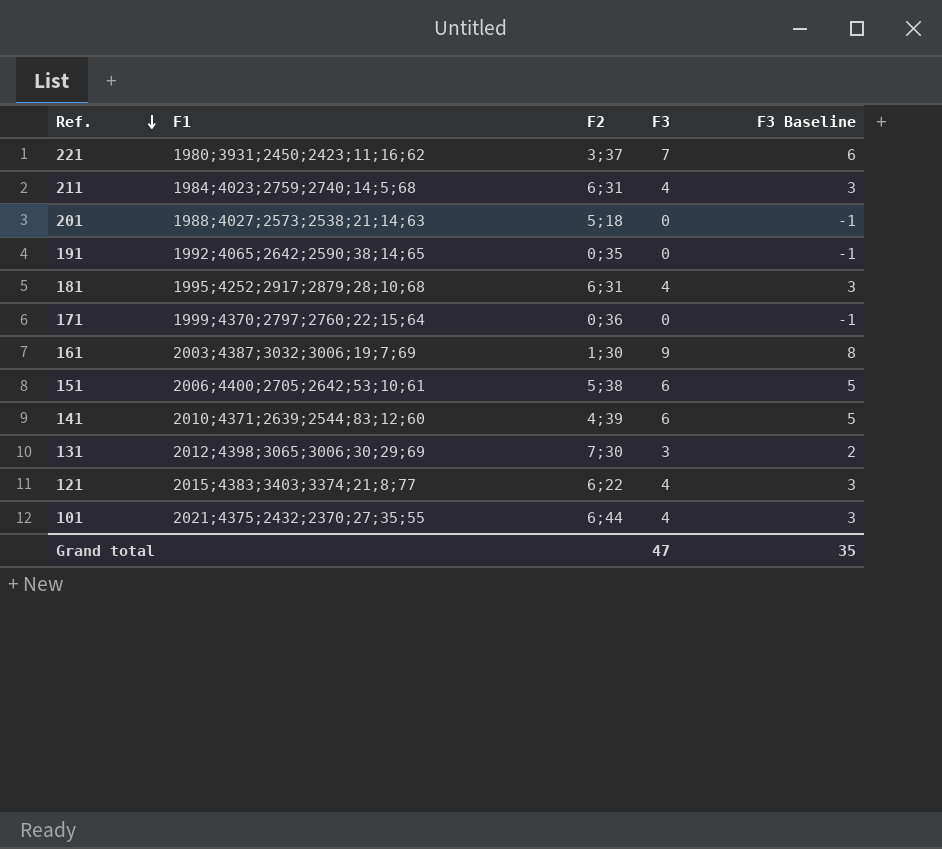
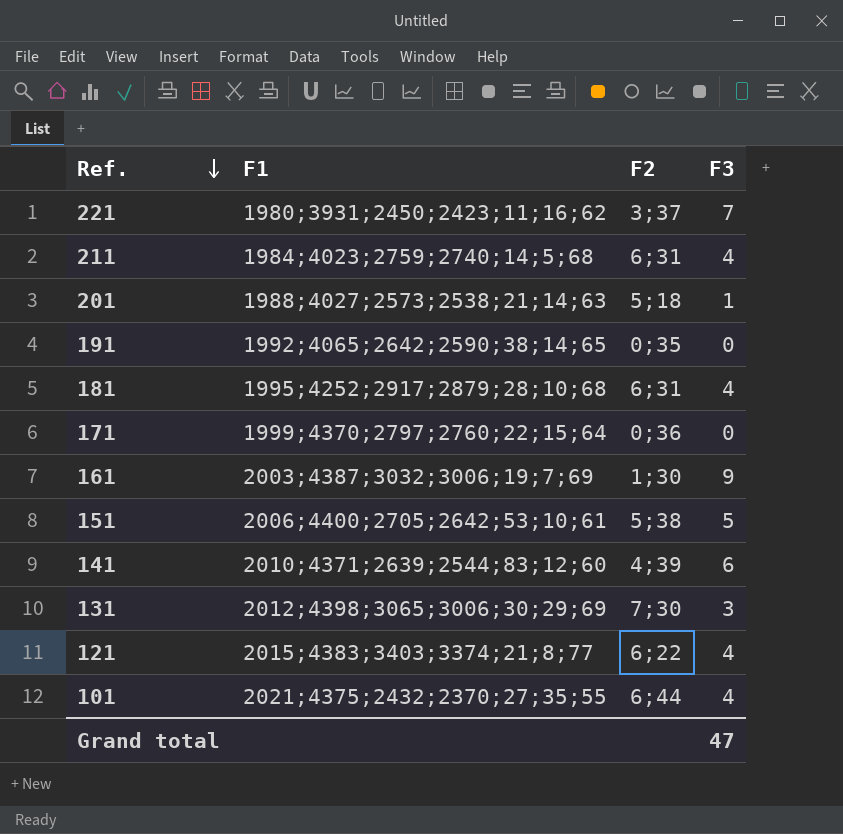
column F3 Baseline | formula: [F3] - 1 -> none
201 | F3: 0 -> 1
151 | F3: 6 -> 5

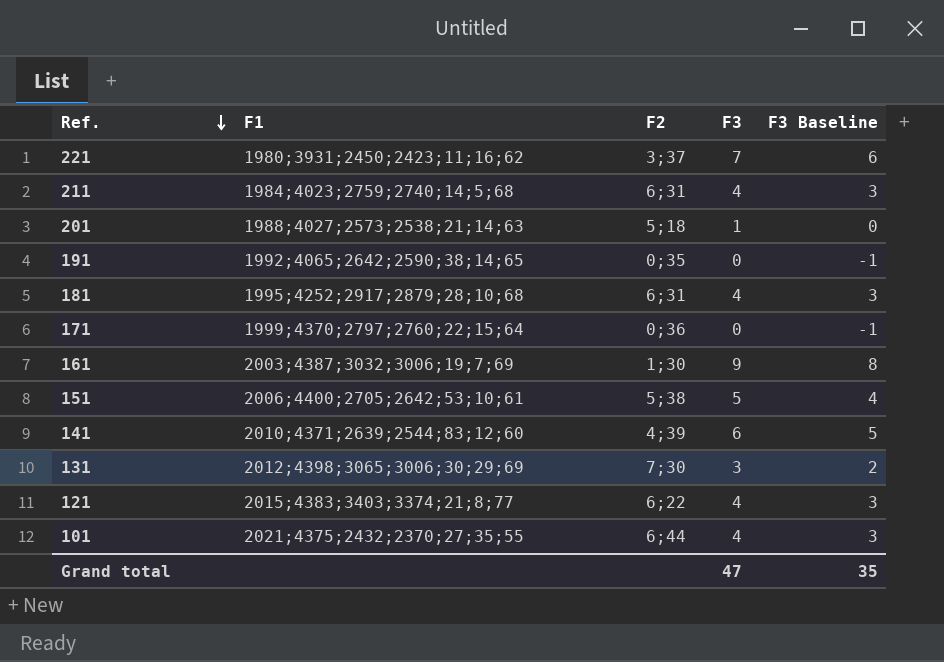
column F3 Baseline | formula: none -> [F3] - 1

